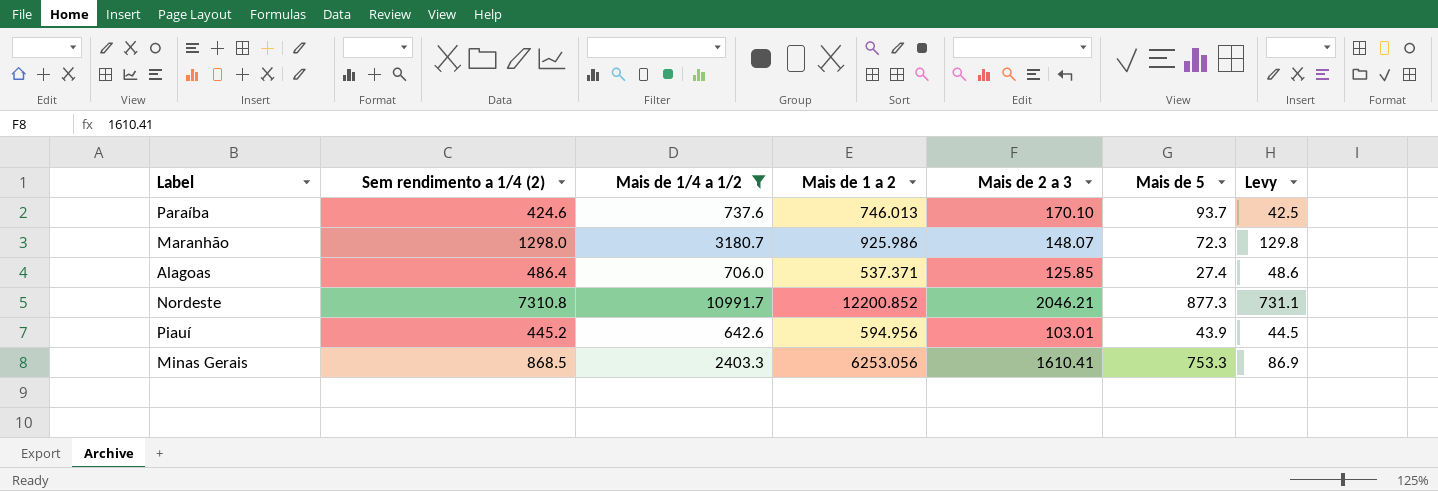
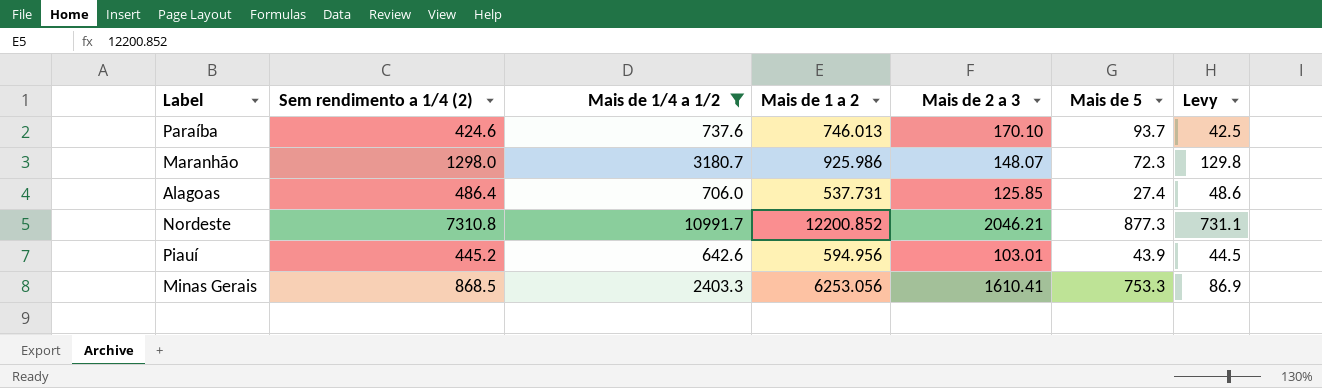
Alagoas | Mais de 1 a 2: 537.371 -> 537.731

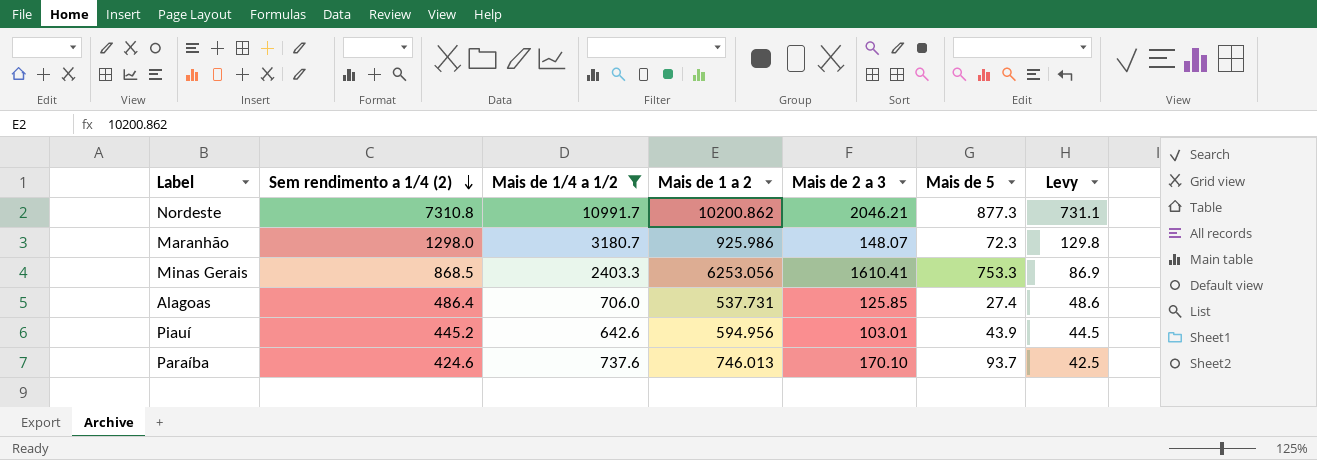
row order: none -> Sem rendimento a 1/4 (2) descending
Nordeste | Mais de 1 a 2: 12200.852 -> 10200.862

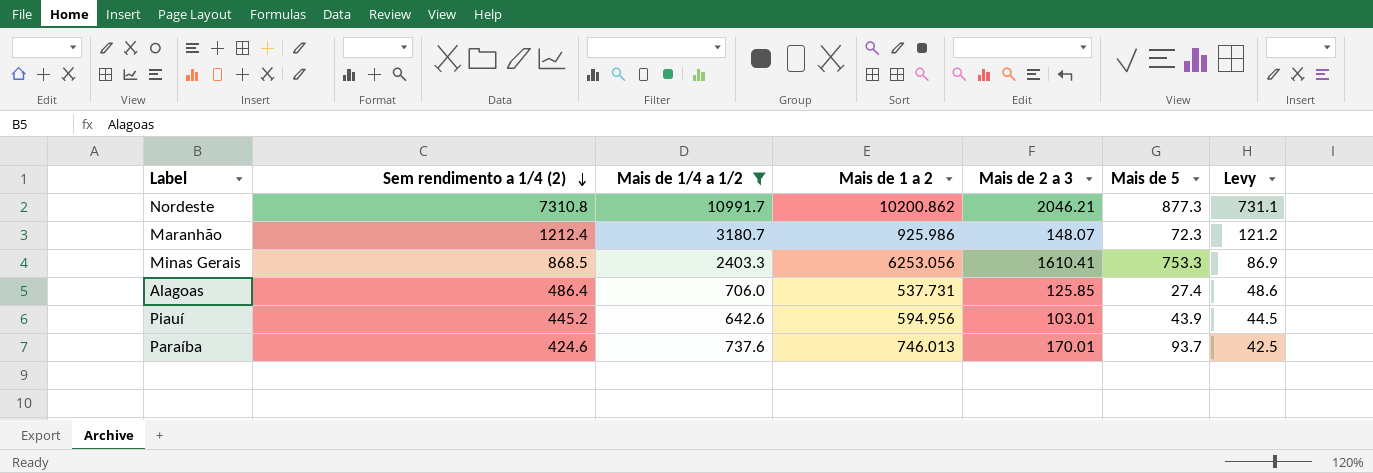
Maranhão | Sem rendimento a 1/4 (2): 1298.0 -> 1212.4
Maranhão | Levy: 129.8 -> 121.2
Paraíba | Mais de 2 a 3: 170.10 -> 170.01

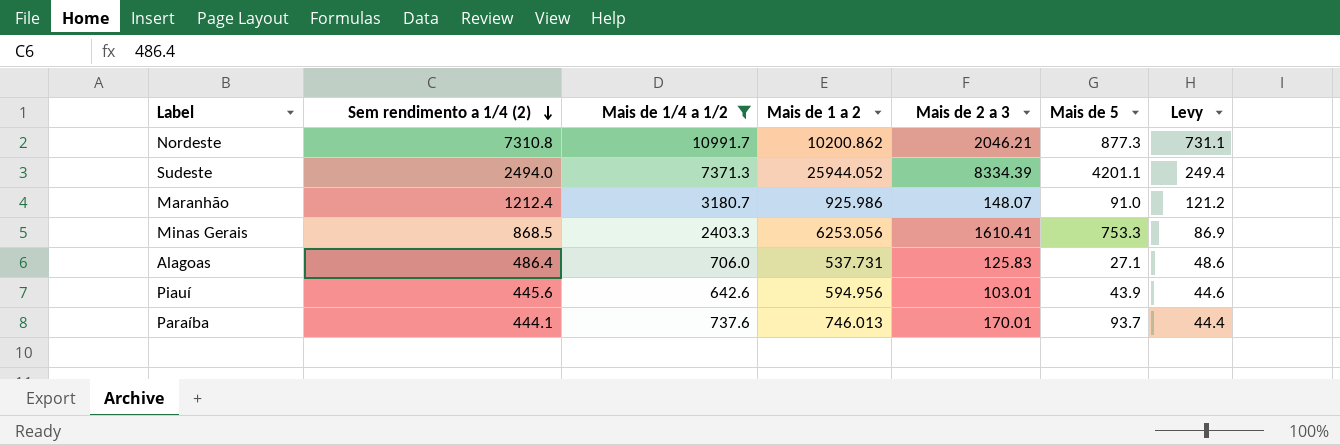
row Sudeste: none -> 2494.0 | 7371.3 | 25944.052 | 8334.39 | 4201.1 | 249.4
Maranhão | Mais de 5: 72.3 -> 91.0
Alagoas | Mais de 2 a 3: 125.85 -> 125.83
Alagoas | Mais de 5: 27.4 -> 27.1
Piauí | Sem rendimento a 1/4 (2): 445.2 -> 445.6
Piauí | Levy: 44.5 -> 44.6
Paraíba | Sem rendimento a 1/4 (2): 424.6 -> 444.1
Paraíba | Levy: 42.5 -> 44.4

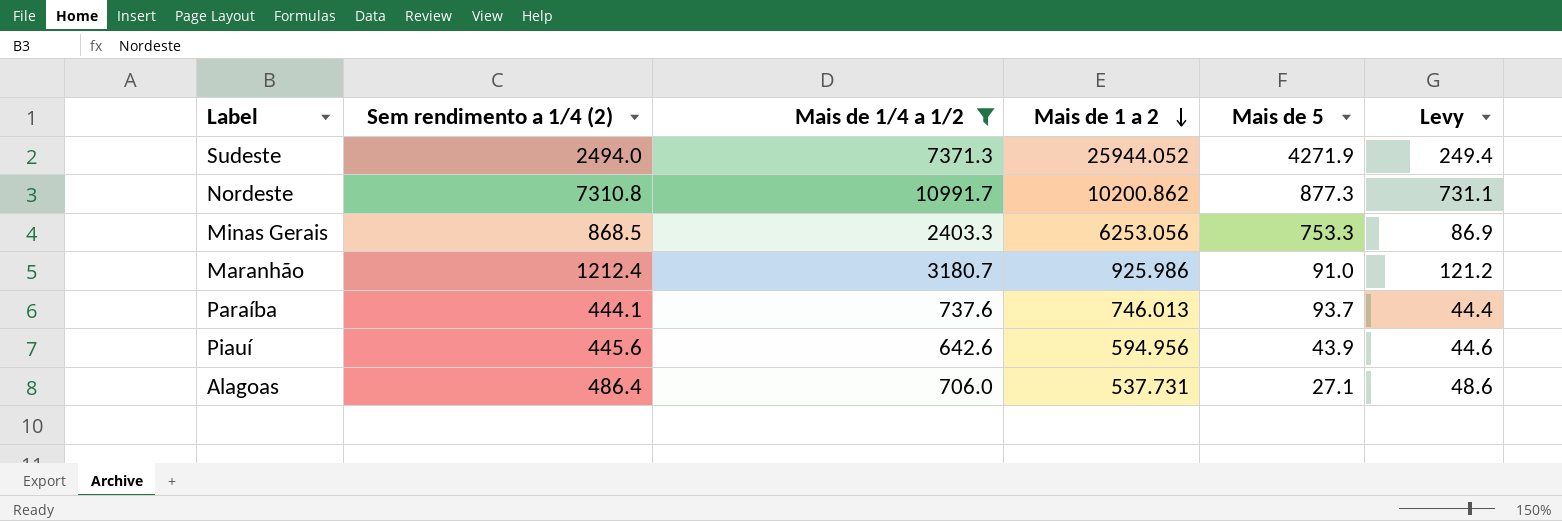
row order: Sem rendimento a 1/4 (2) descending -> Mais de 1 a 2 descending
column Mais de 2 a 3 | position: 5 -> none
Sudeste | Mais de 5: 4201.1 -> 4271.9

